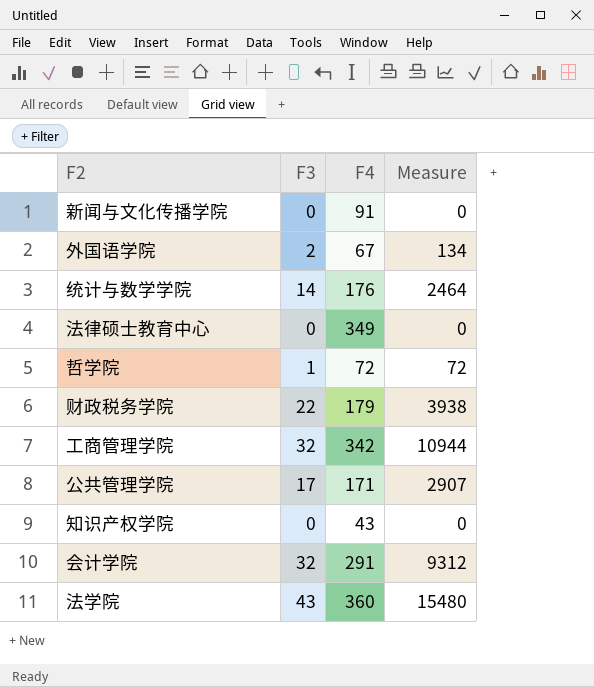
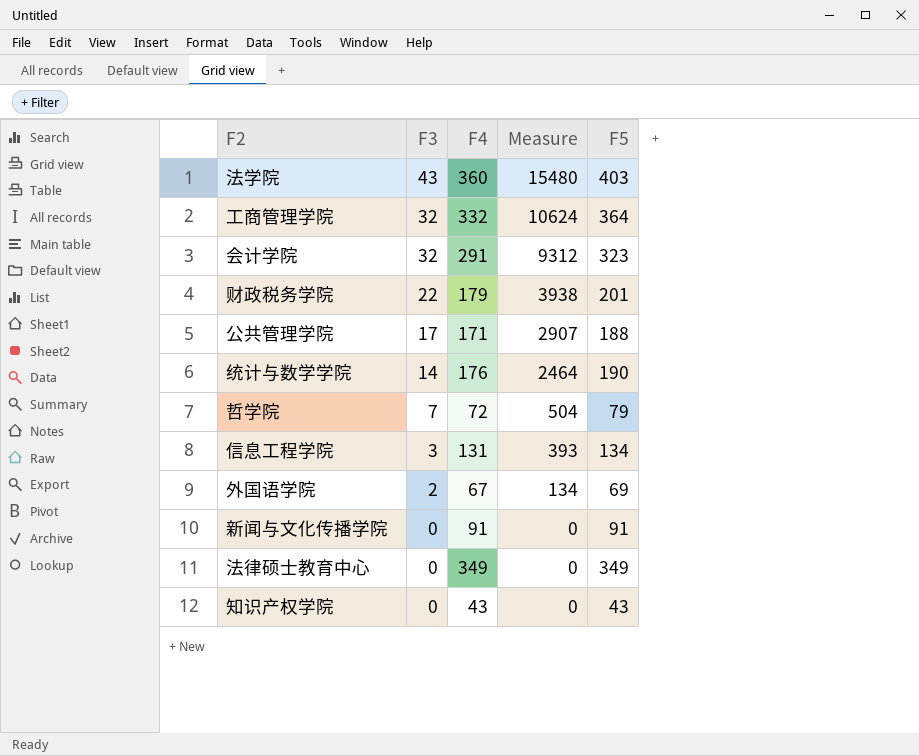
row order: none -> F3 descending
column F5 | formula: none -> [F3] + [F4]
工商管理学院 | F4: 342 -> 332
工商管理学院 | Measure: 10944 -> 10624
哲学院 | F3: 1 -> 7
哲学院 | Measure: 72 -> 504
row 信息工程学院: none -> 3 | 131 | 393 | 134

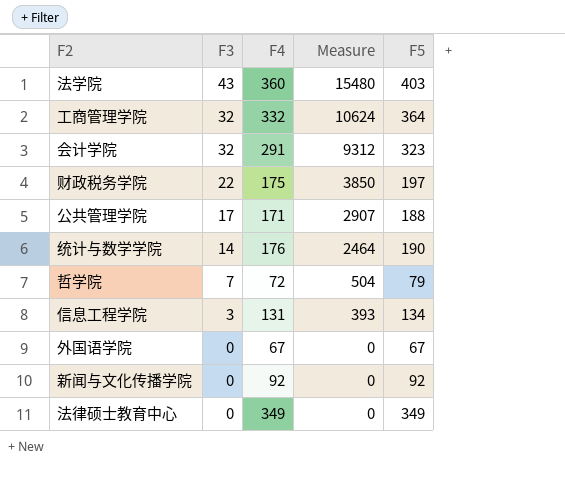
row 知识产权学院: 0 | 43 | 0 | 43 -> none
财政税务学院 | F4: 179 -> 175
财政税务学院 | Measure: 3938 -> 3850
财政税务学院 | F5: 201 -> 197
外国语学院 | F3: 2 -> 0
外国语学院 | Measure: 134 -> 0
外国语学院 | F5: 69 -> 67
新闻与文化传播学院 | F4: 91 -> 92
新闻与文化传播学院 | F5: 91 -> 92

